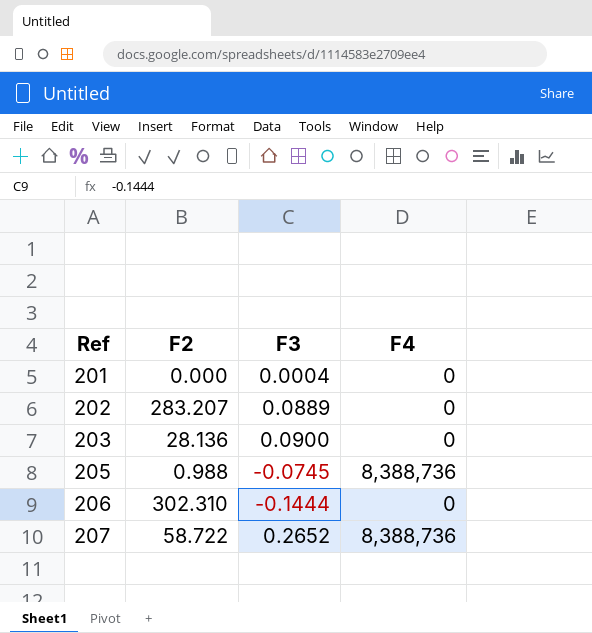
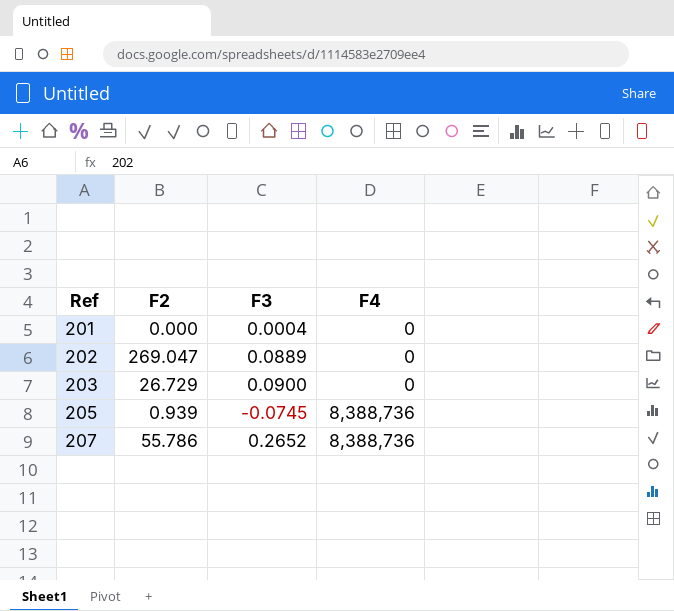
row 206: 302.310 | -0.1444 | 0 -> none
202 | F2: 283.207 -> 269.047
203 | F2: 28.136 -> 26.729
205 | F2: 0.988 -> 0.939
207 | F2: 58.722 -> 55.786

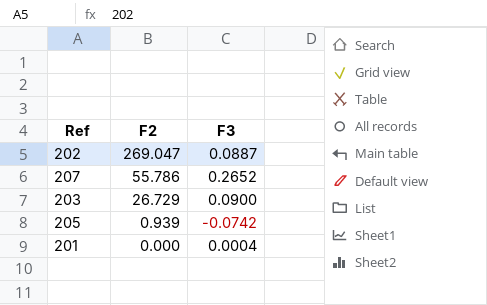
row order: Ref ascending -> F2 descending
column F4 | position: 4 -> none
202 | F3: 0.0889 -> 0.0887
205 | F3: -0.0745 -> -0.0742

